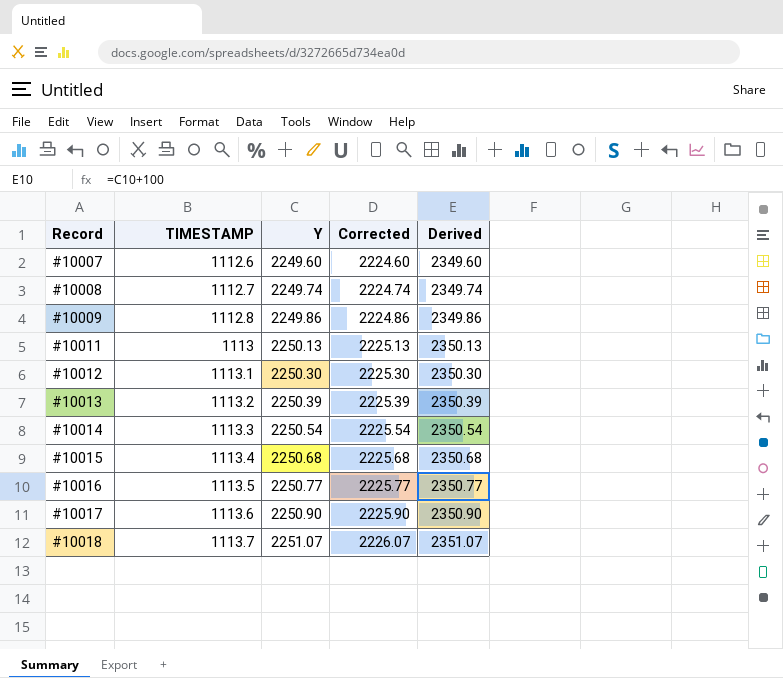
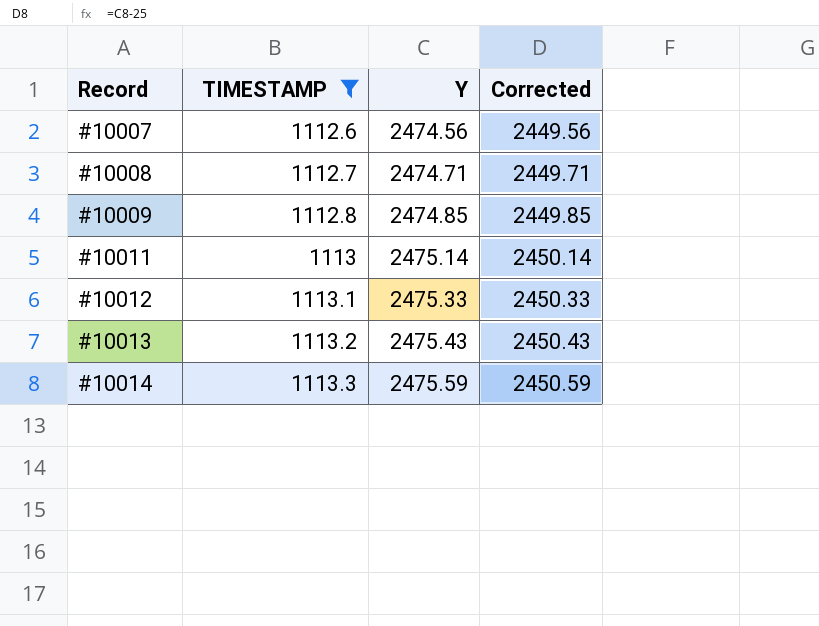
filter: none -> TIMESTAMP <= 1113.3
column Derived | formula: [Y] + 100 -> none
#10007 | Y: 2249.60 -> 2474.56
#10007 | Corrected: 2224.60 -> 2449.56
#10008 | Y: 2249.74 -> 2474.71
#10008 | Corrected: 2224.74 -> 2449.71
#10009 | Y: 2249.86 -> 2474.85
#10009 | Corrected: 2224.86 -> 2449.85
#10011 | Y: 2250.13 -> 2475.14
#10011 | Corrected: 2225.13 -> 2450.14
#10012 | Y: 2250.30 -> 2475.33
#10012 | Corrected: 2225.30 -> 2450.33
#10013 | Y: 2250.39 -> 2475.43
#10013 | Corrected: 2225.39 -> 2450.43
#10014 | Y: 2250.54 -> 2475.59
#10014 | Corrected: 2225.54 -> 2450.59

